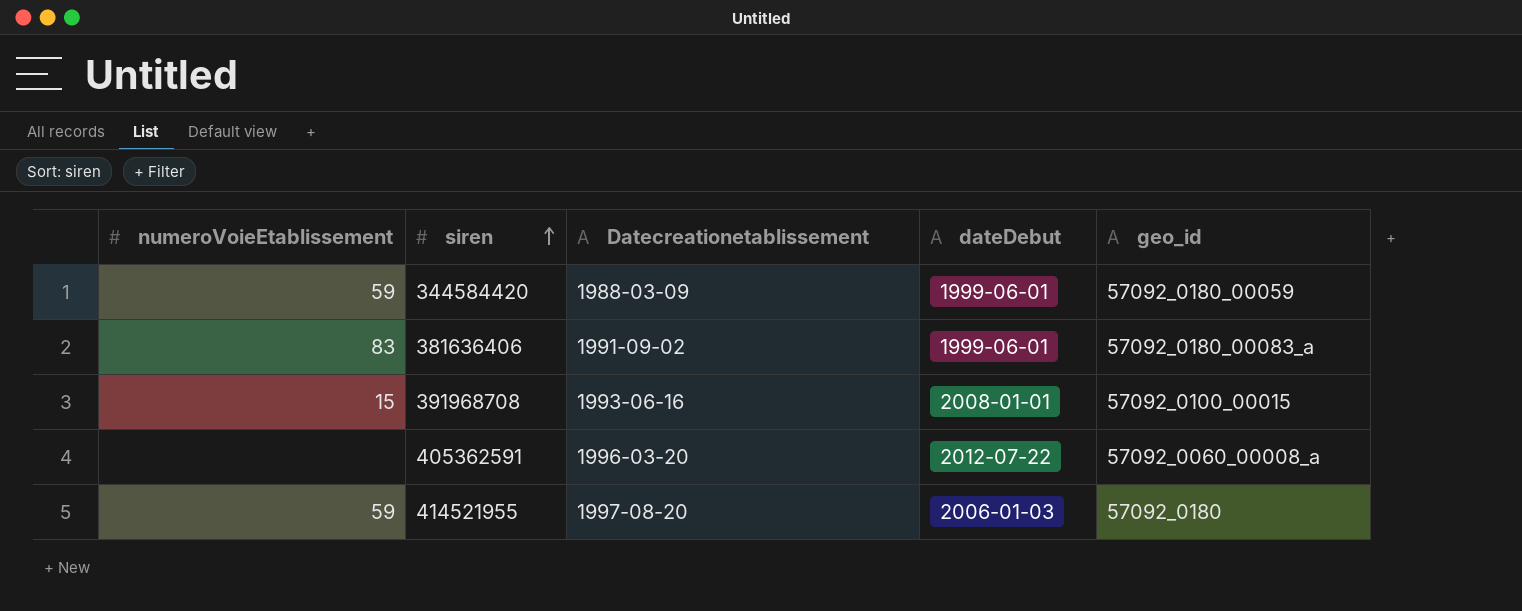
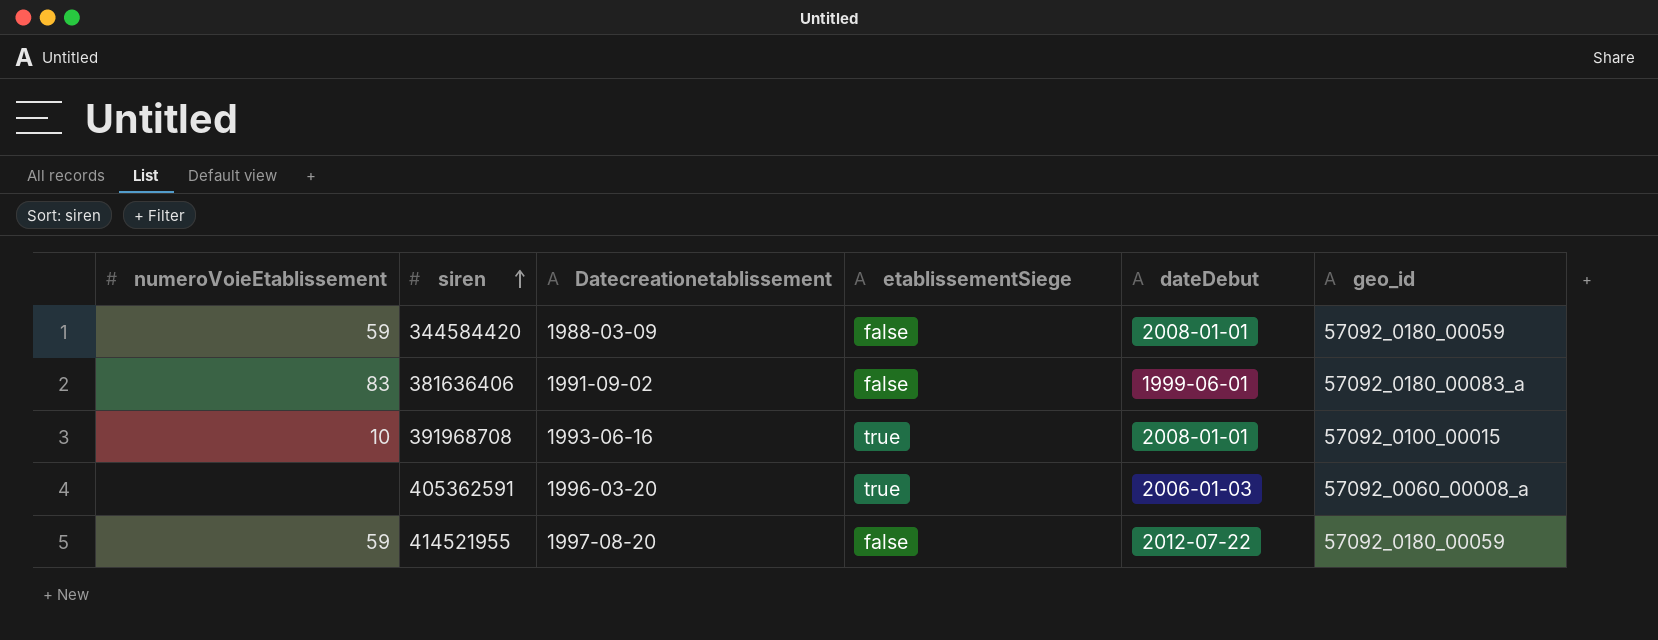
column etablissementSiege | position: none -> 4
344584420 | dateDebut: 1999-06-01 -> 2008-01-01
391968708 | numeroVoieEtablissement: 15 -> 10
405362591 | dateDebut: 2012-07-22 -> 2006-01-03
414521955 | dateDebut: 2006-01-03 -> 2012-07-22
414521955 | geo_id: 57092_0180 -> 57092_0180_00059

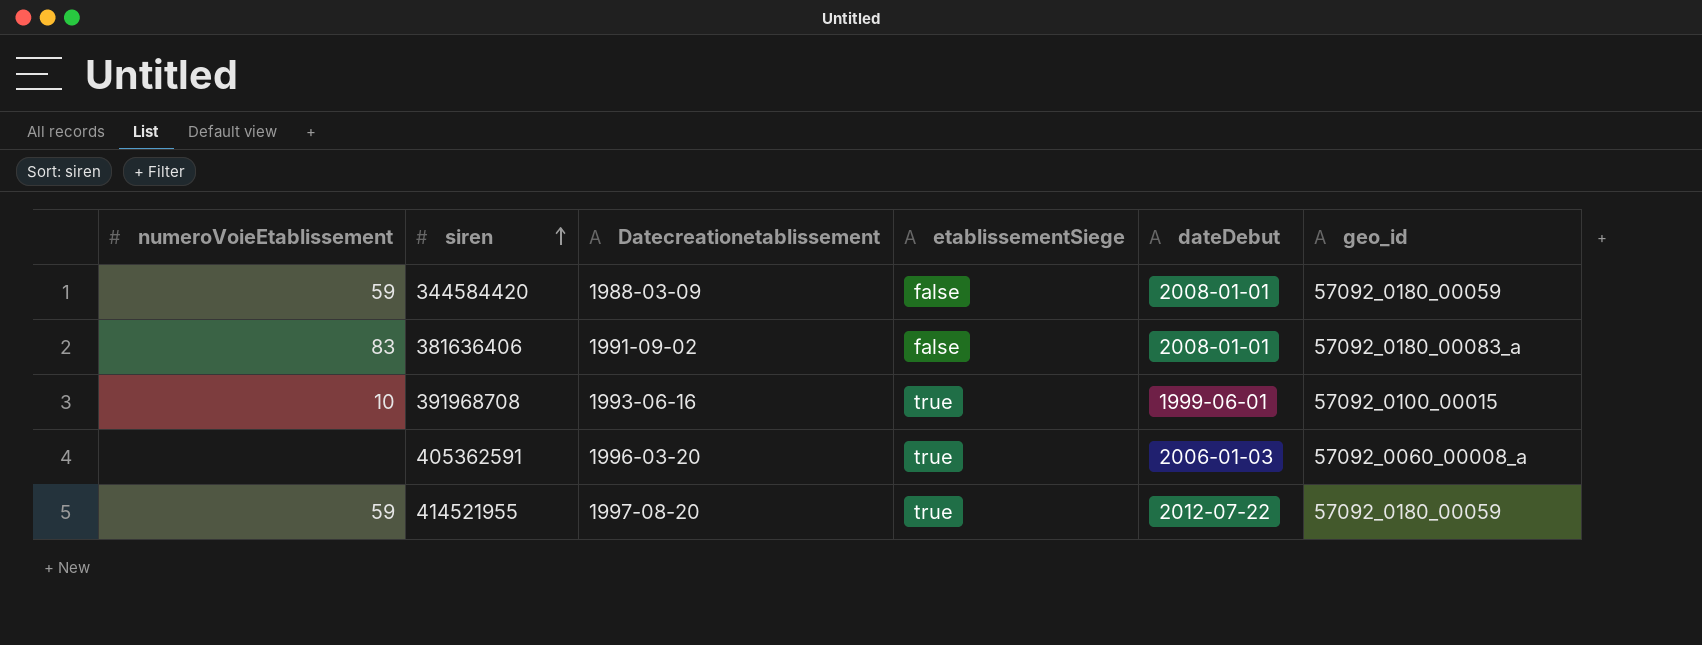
381636406 | dateDebut: 1999-06-01 -> 2008-01-01
391968708 | dateDebut: 2008-01-01 -> 1999-06-01
414521955 | etablissementSiege: false -> true

